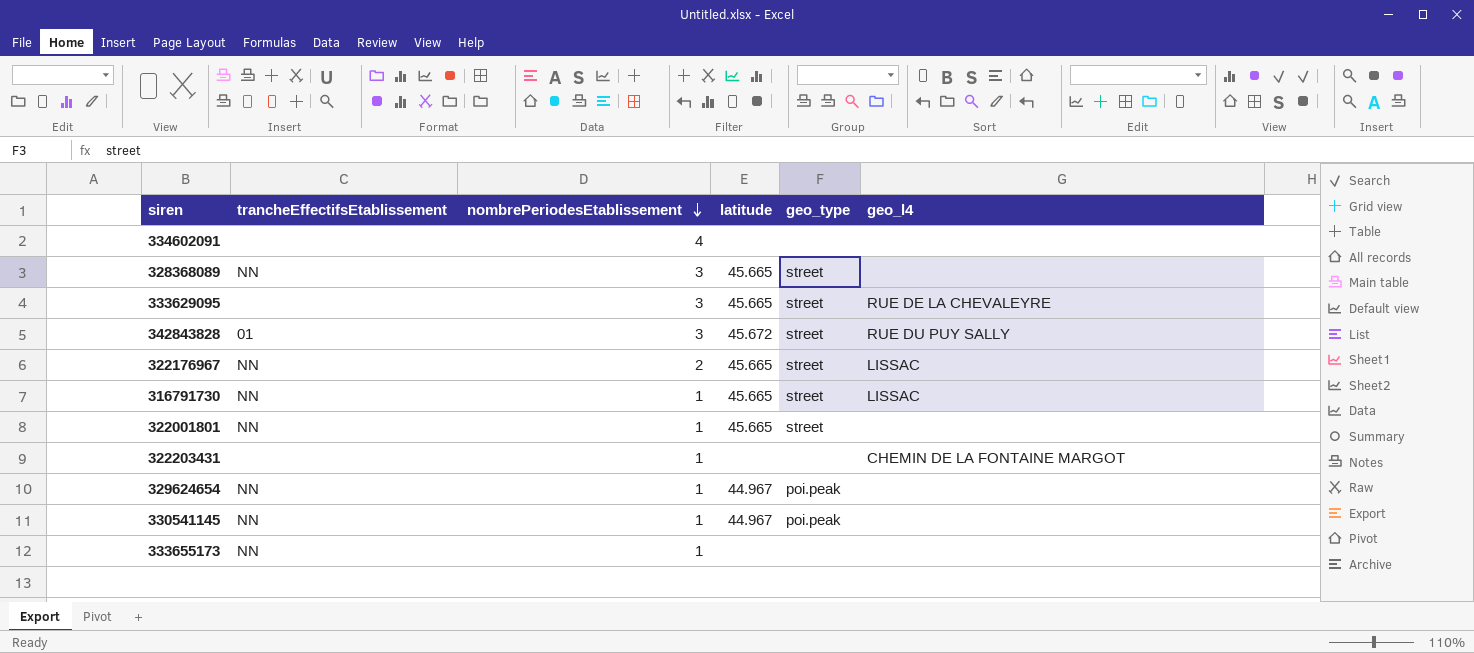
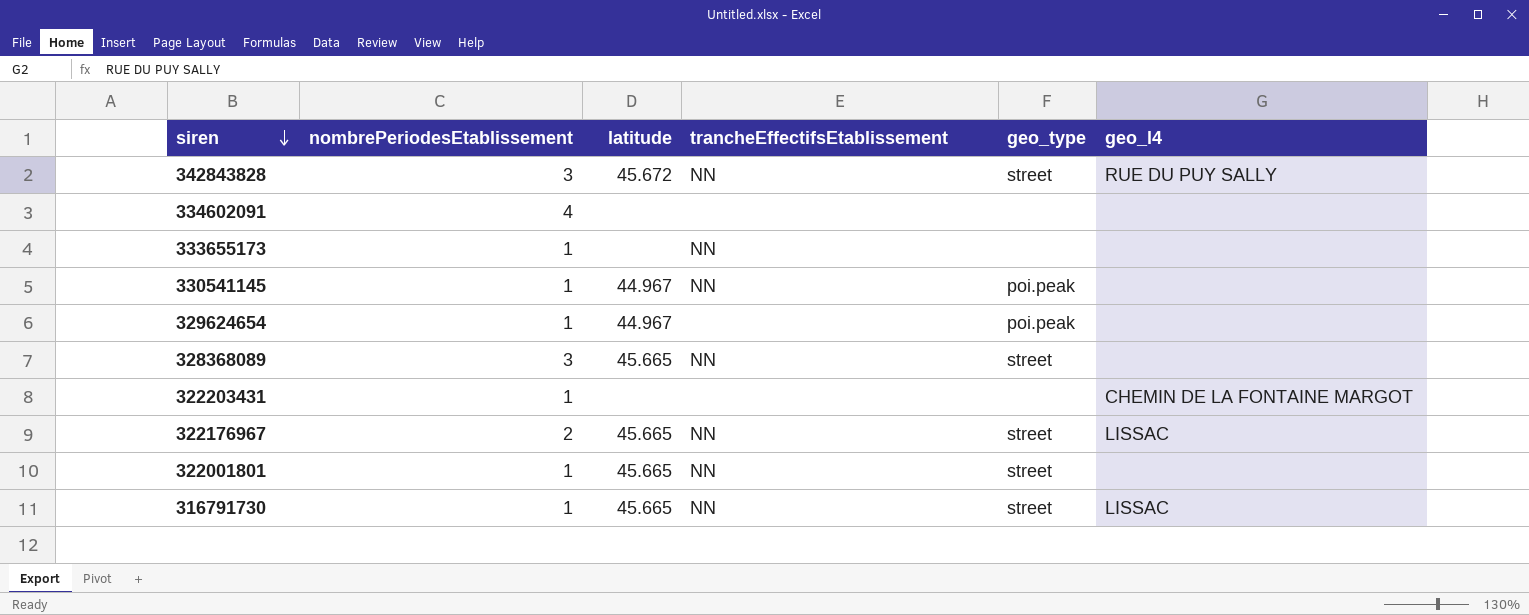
row order: nombrePeriodesEtablissement descending -> siren descending
column trancheEffectifsEtablissement | position: 2 -> 4
row 333629095: none | 3 | 45.665 | street | RUE DE LA CHEVALEYRE -> none
342843828 | trancheEffectifsEtablissement: 01 -> NN
329624654 | trancheEffectifsEtablissement: NN -> none

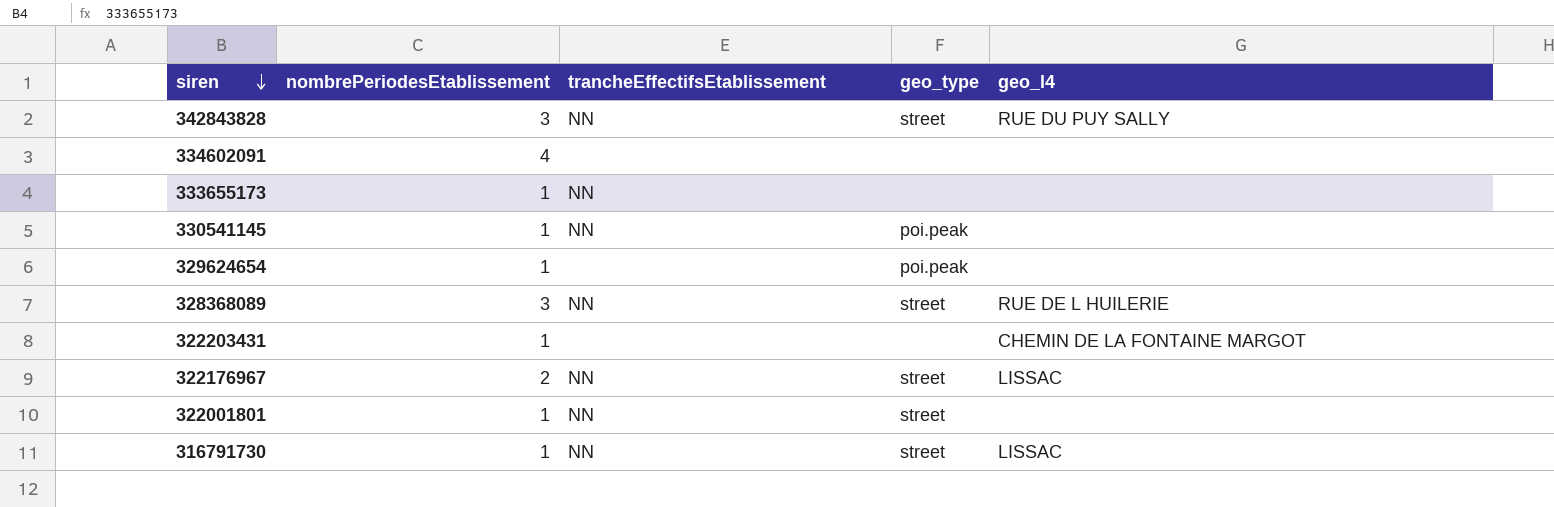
column latitude | position: 3 -> none
328368089 | geo_l4: none -> RUE DE L HUILERIE

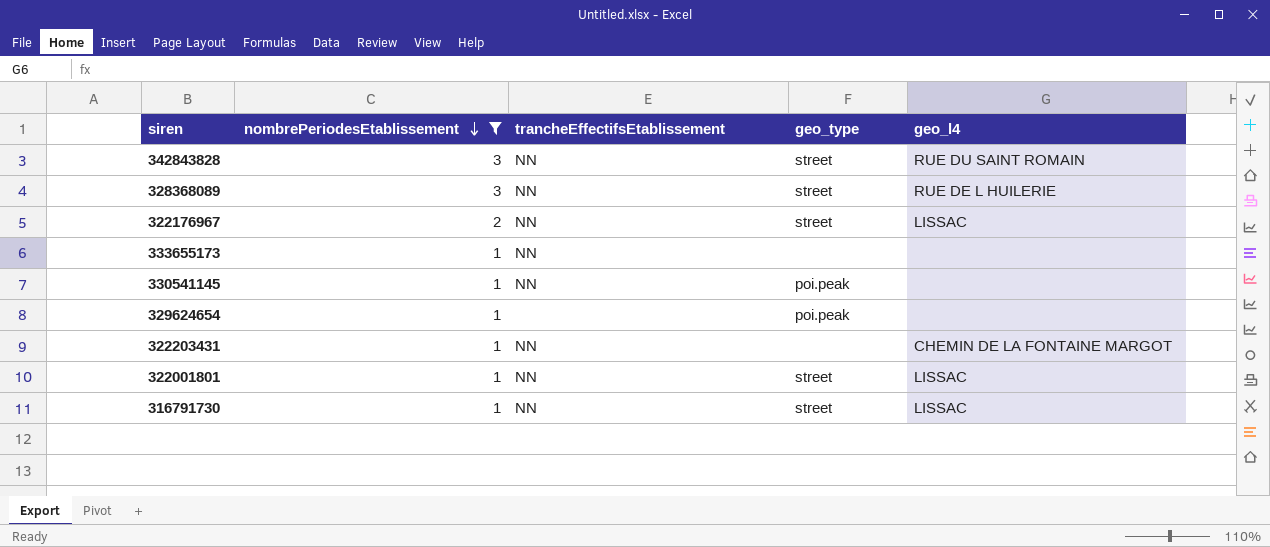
filter: none -> nombrePeriodesEtablissement != 4
row order: siren descending -> nombrePeriodesEtablissement descending
342843828 | geo_l4: RUE DU PUY SALLY -> RUE DU SAINT ROMAIN
322203431 | trancheEffectifsEtablissement: none -> NN
322001801 | geo_l4: none -> LISSAC

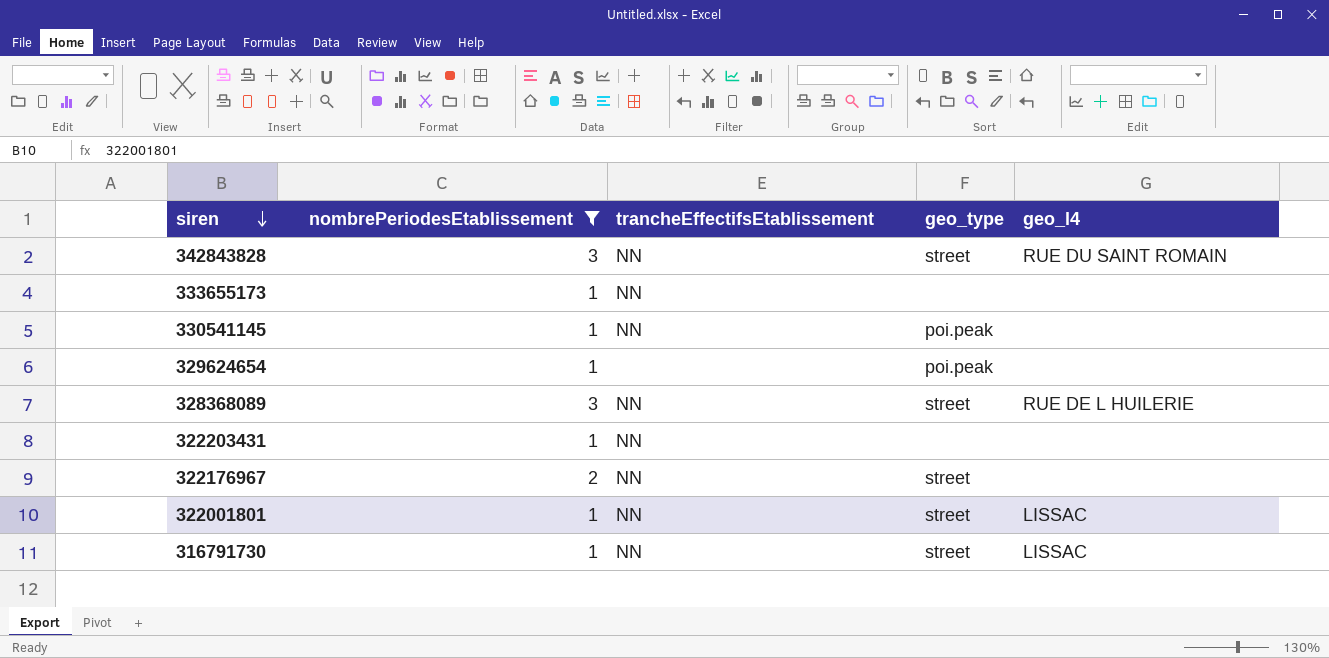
row order: nombrePeriodesEtablissement descending -> siren descending
322203431 | geo_l4: CHEMIN DE LA FONTAINE MARGOT -> none
322176967 | geo_l4: LISSAC -> none

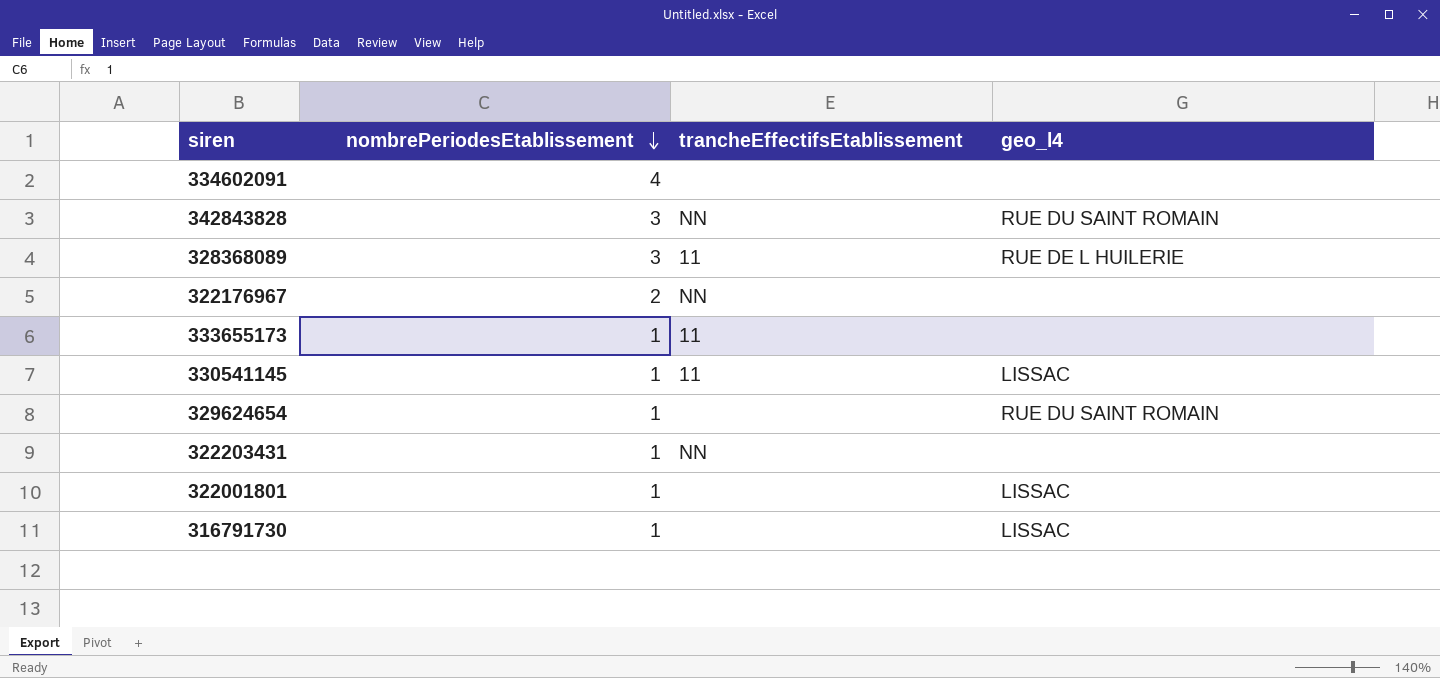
filter: nombrePeriodesEtablissement != 4 -> none
row order: siren descending -> nombrePeriodesEtablissement descending
column geo_type | position: 4 -> none
328368089 | trancheEffectifsEtablissement: NN -> 11
333655173 | trancheEffectifsEtablissement: NN -> 11
330541145 | trancheEffectifsEtablissement: NN -> 11
330541145 | geo_l4: none -> LISSAC
329624654 | geo_l4: none -> RUE DU SAINT ROMAIN
322001801 | trancheEffectifsEtablissement: NN -> none
316791730 | trancheEffectifsEtablissement: NN -> none

